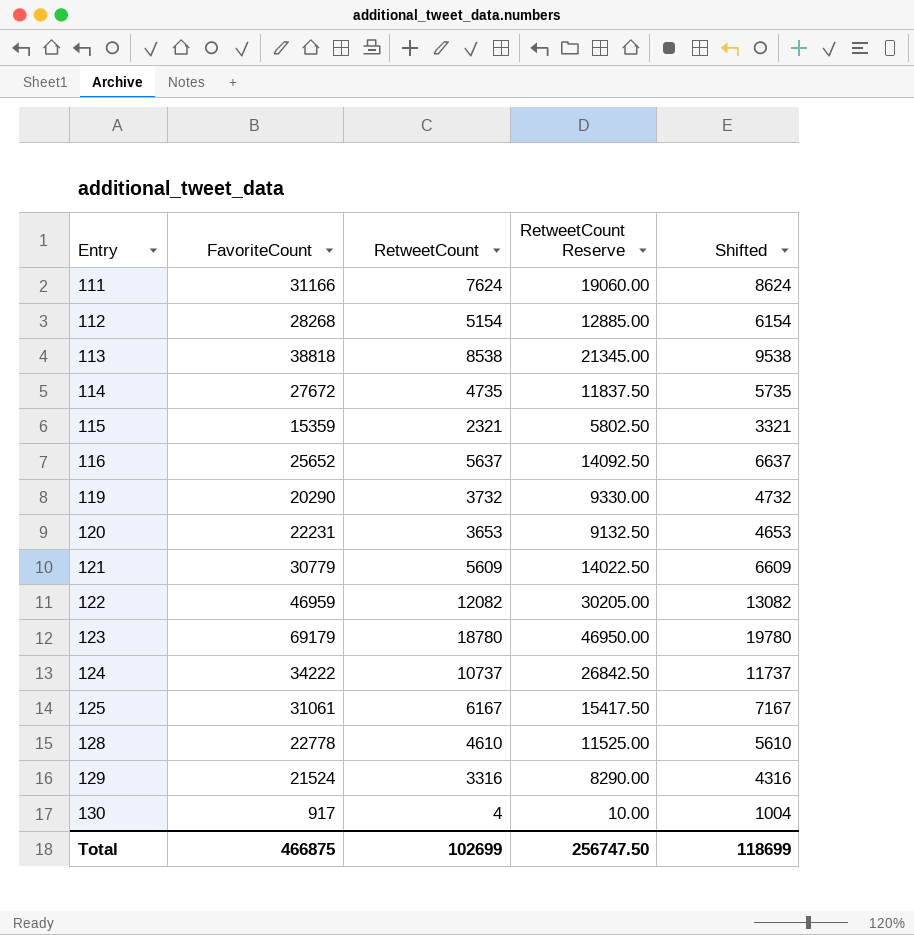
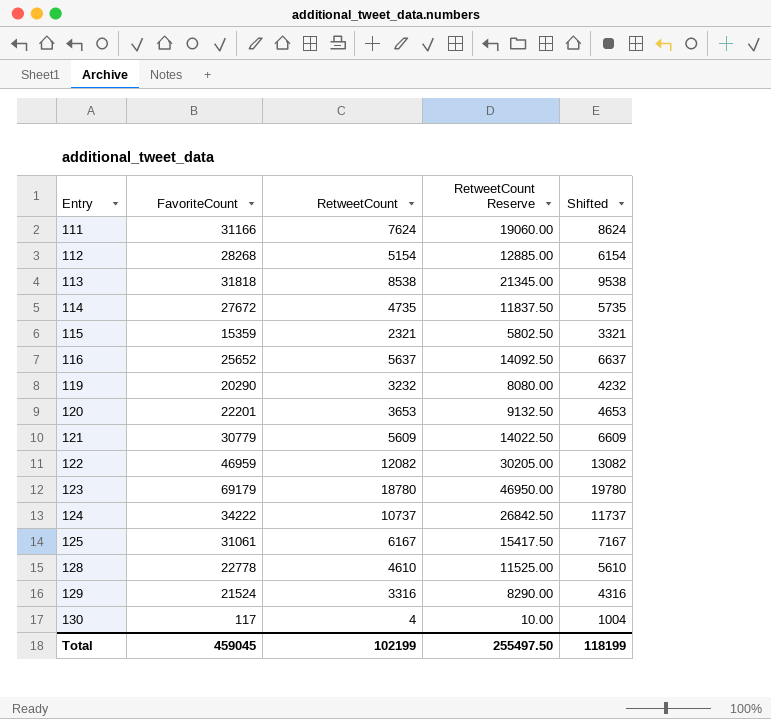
113 | FavoriteCount: 38818 -> 31818
119 | RetweetCount: 3732 -> 3232
119 | RetweetCount Reserve: 9330.00 -> 8080.00
119 | Shifted: 4732 -> 4232
120 | FavoriteCount: 22231 -> 22201
130 | FavoriteCount: 917 -> 117
Total | FavoriteCount: 466875 -> 459045
Total | RetweetCount: 102699 -> 102199
Total | RetweetCount Reserve: 256747.50 -> 255497.50
Total | Shifted: 118699 -> 118199

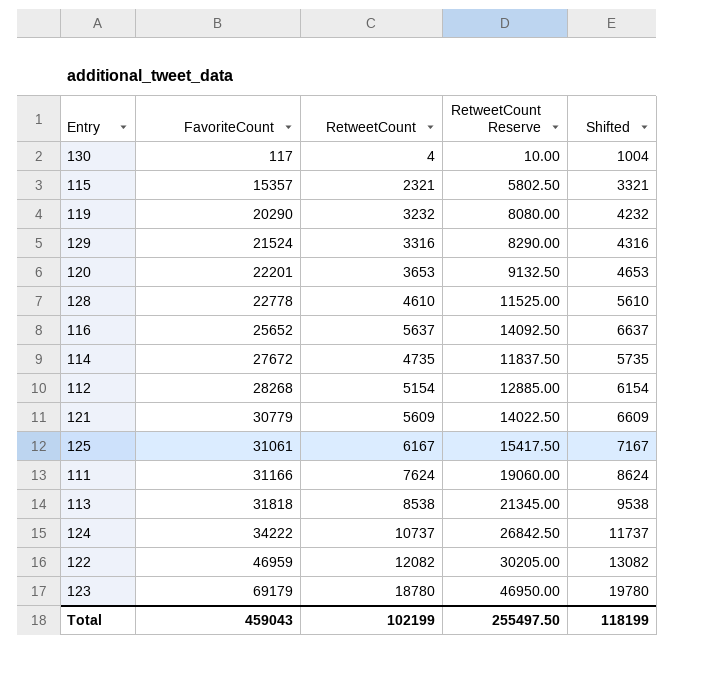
row order: Entry ascending -> FavoriteCount ascending
115 | FavoriteCount: 15359 -> 15357
Total | FavoriteCount: 459045 -> 459043

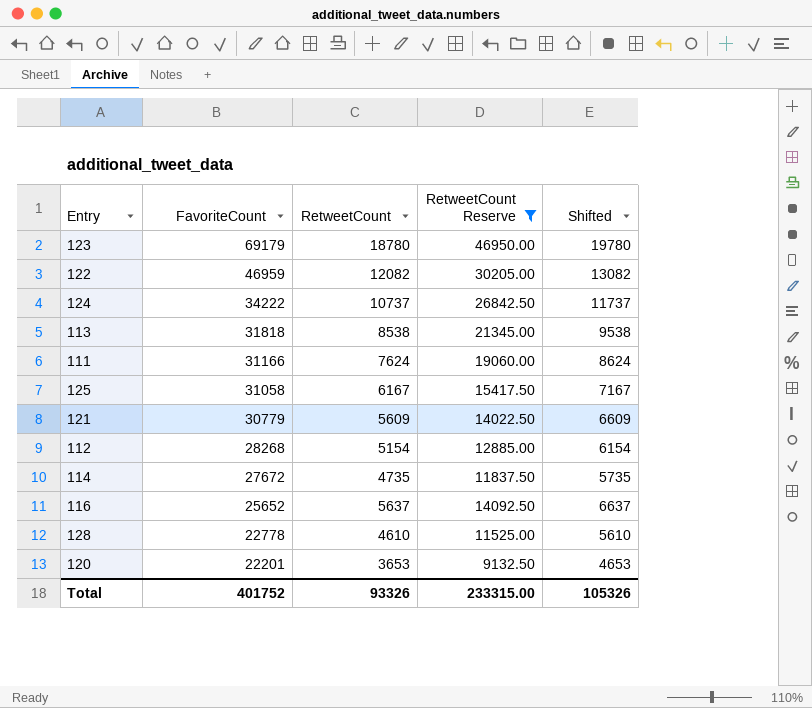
filter: none -> RetweetCount Reserve >= 9132.50
row order: FavoriteCount ascending -> FavoriteCount descending
125 | FavoriteCount: 31061 -> 31058
Total | FavoriteCount: 459043 -> 401752
Total | RetweetCount: 102199 -> 93326
Total | RetweetCount Reserve: 255497.50 -> 233315.00
Total | Shifted: 118199 -> 105326

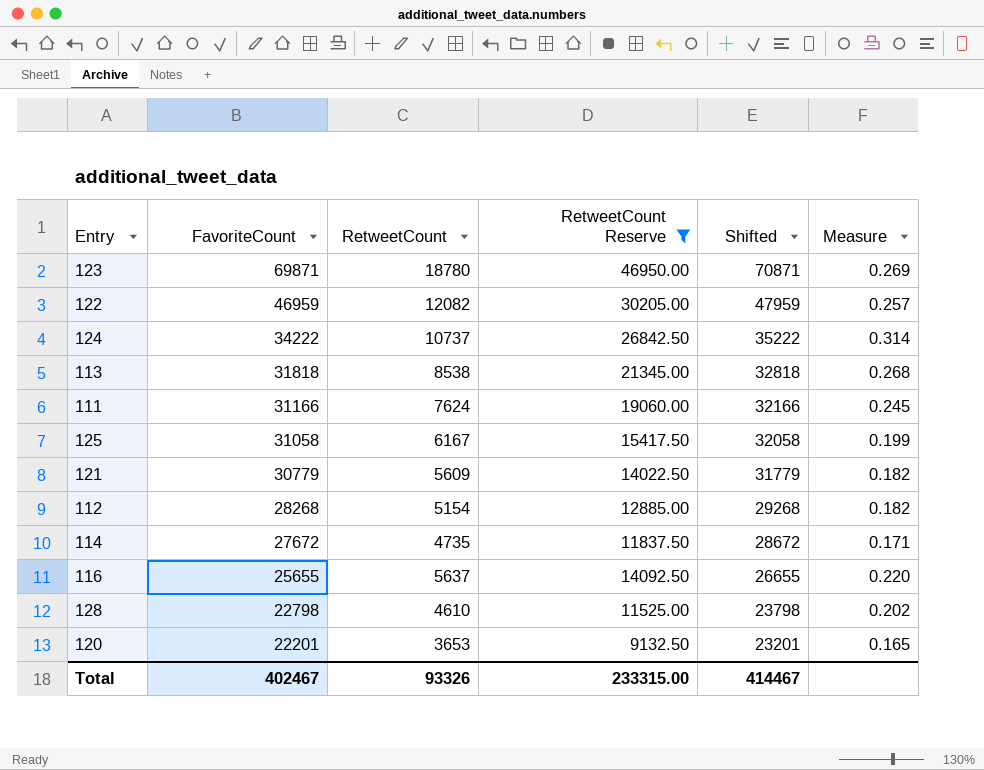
column Shifted | formula: [RetweetCount] + 1000 -> [FavoriteCount] + 1000
column Measure | formula: none -> [RetweetCount] / [FavoriteCount]
123 | FavoriteCount: 69179 -> 69871
116 | FavoriteCount: 25652 -> 25655
128 | FavoriteCount: 22778 -> 22798
Total | FavoriteCount: 401752 -> 402467
Total | Shifted: 105326 -> 414467

